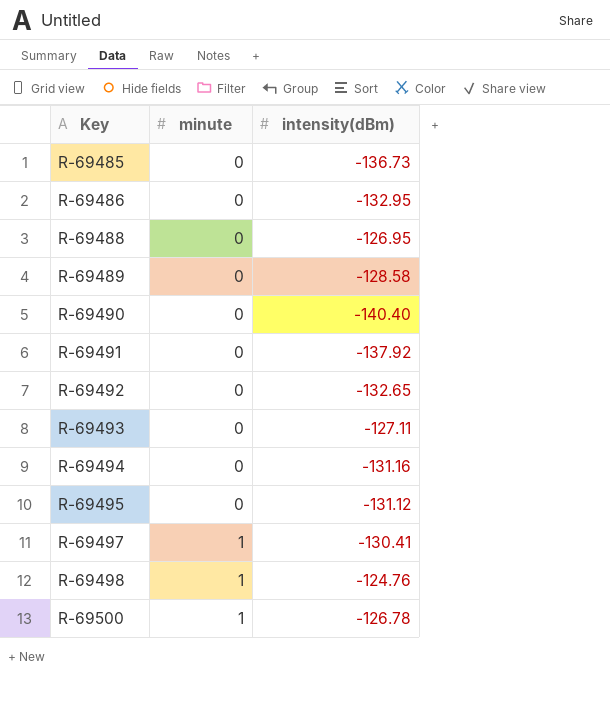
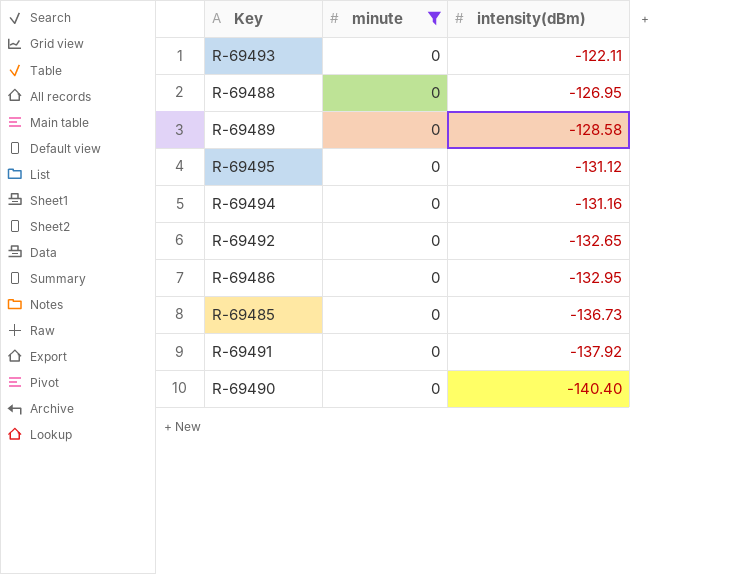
filter: none -> minute = 0
row order: Key ascending -> intensity(dBm) descending
R-69493 | intensity(dBm): -127.11 -> -122.11

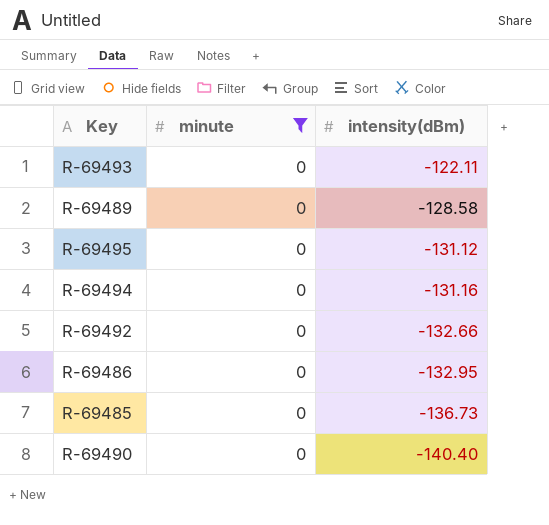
row R-69488: 0 | -126.95 -> none
row R-69491: 0 | -137.92 -> none
R-69492 | intensity(dBm): -132.65 -> -132.66

